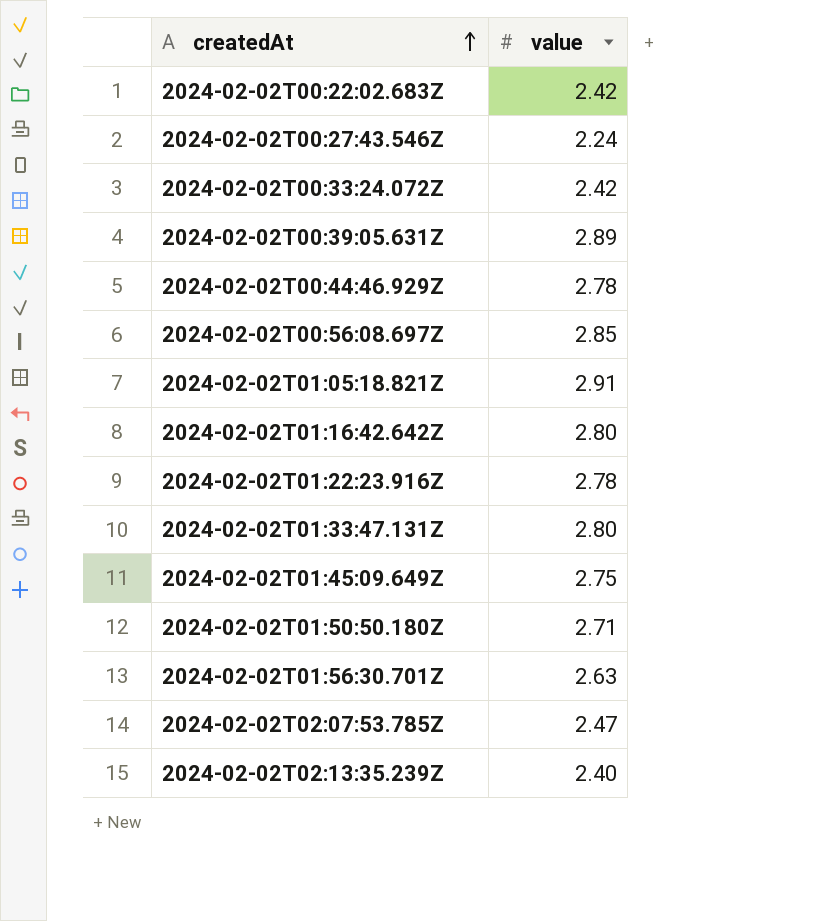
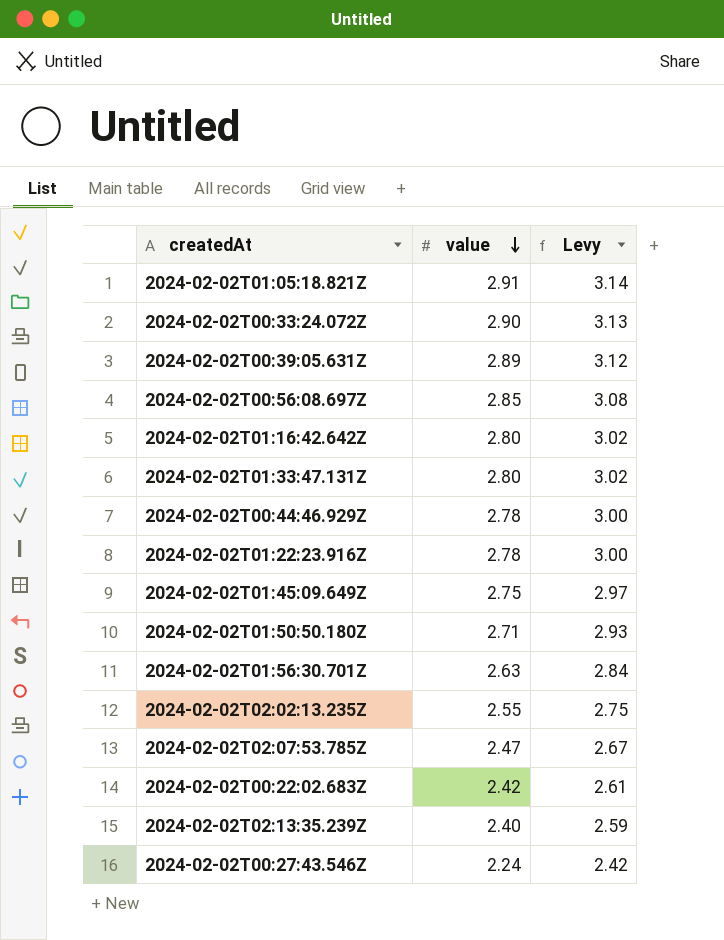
row order: createdAt ascending -> value descending
column Levy | formula: none -> [value] * 1.08
2024-02-02T00:33:24.072Z | value: 2.42 -> 2.90
row 2024-02-02T02:02:13.235Z: none -> 2.55 | 2.75

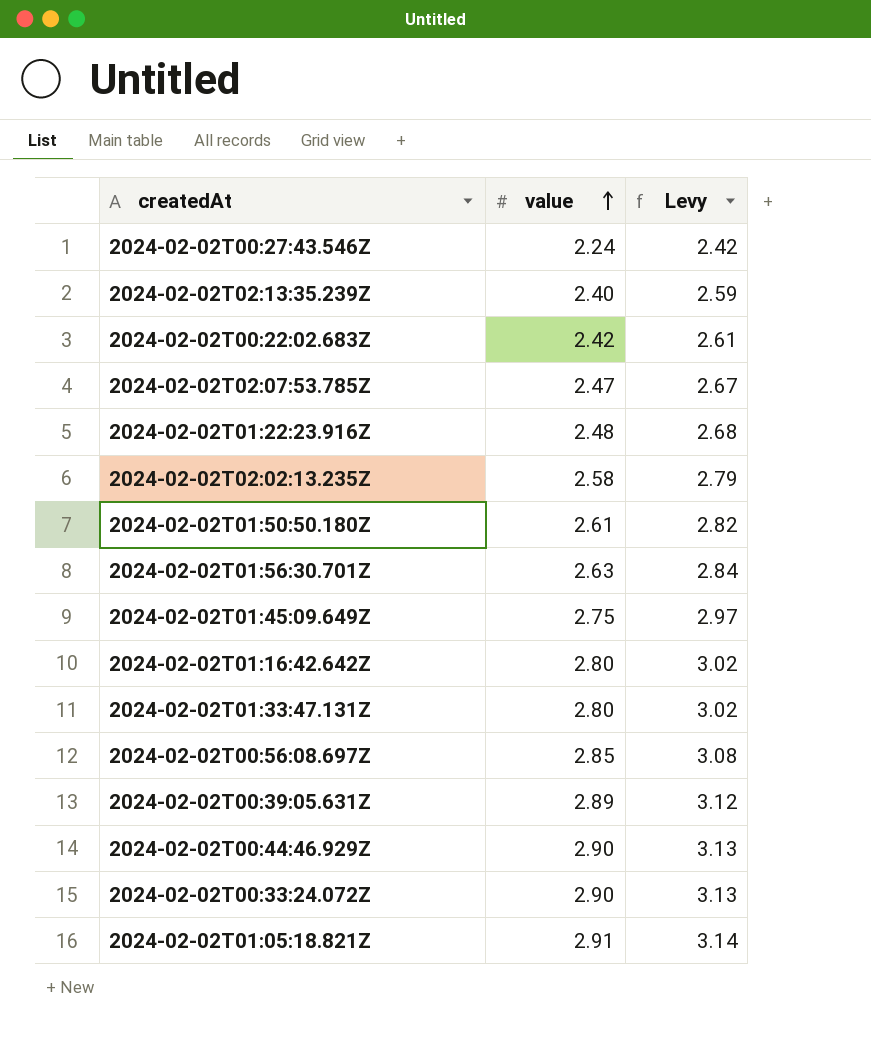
row order: value descending -> value ascending
2024-02-02T01:22:23.916Z | value: 2.78 -> 2.48
2024-02-02T01:22:23.916Z | Levy: 3.00 -> 2.68
2024-02-02T02:02:13.235Z | value: 2.55 -> 2.58
2024-02-02T02:02:13.235Z | Levy: 2.75 -> 2.79
2024-02-02T01:50:50.180Z | value: 2.71 -> 2.61
2024-02-02T01:50:50.180Z | Levy: 2.93 -> 2.82
2024-02-02T00:44:46.929Z | value: 2.78 -> 2.90
2024-02-02T00:44:46.929Z | Levy: 3.00 -> 3.13

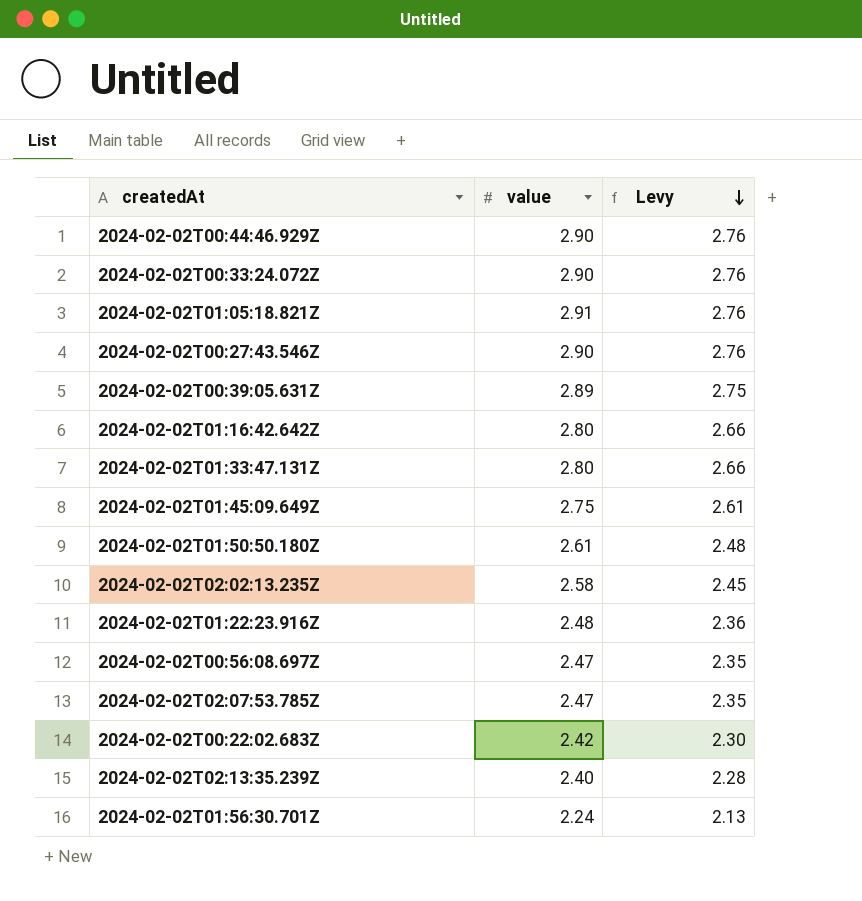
row order: value ascending -> Levy descending
column Levy | formula: [value] * 1.08 -> [value] * 0.95
2024-02-02T00:27:43.546Z | value: 2.24 -> 2.90
2024-02-02T00:56:08.697Z | value: 2.85 -> 2.47
2024-02-02T01:56:30.701Z | value: 2.63 -> 2.24

